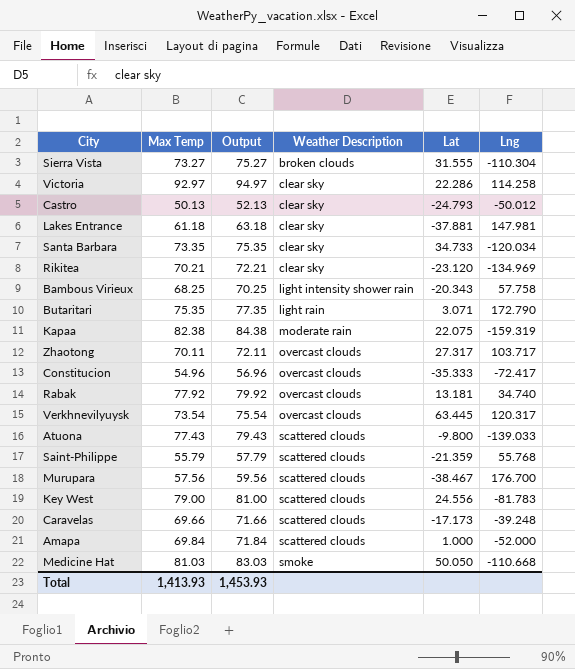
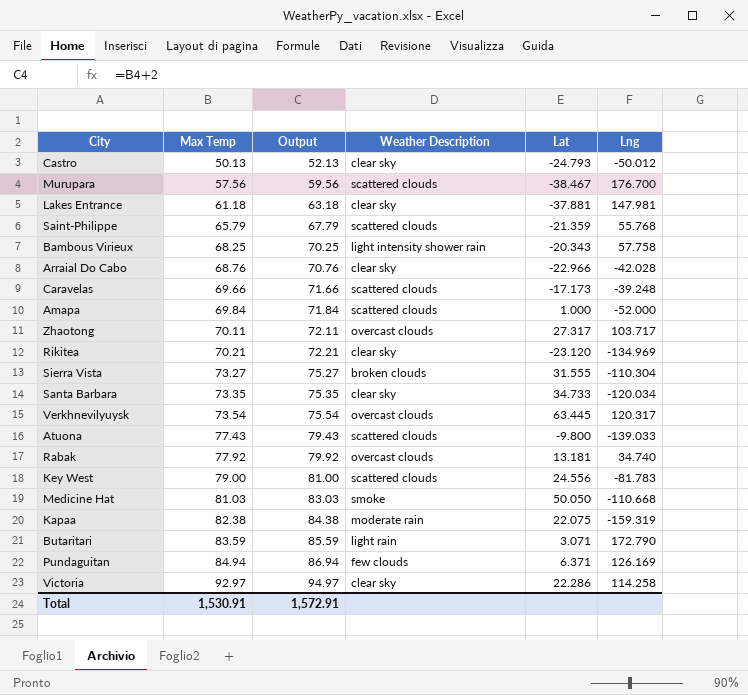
row order: Weather Description ascending -> Max Temp ascending
row Constitucion: 54.96 | 56.96 | overcast clouds | -35.333 | -72.417 -> none
Saint-Philippe | Max Temp: 55.79 -> 65.79
Saint-Philippe | Output: 57.79 -> 67.79
row Arraial Do Cabo: none -> 68.76 | 70.76 | clear sky | -22.966 | -42.028
Butaritari | Max Temp: 75.35 -> 83.59
Butaritari | Output: 77.35 -> 85.59
row Pundaguitan: none -> 84.94 | 86.94 | few clouds | 6.371 | 126.169
Total | Max Temp: 1,413.93 -> 1,530.91
Total | Output: 1,453.93 -> 1,572.91

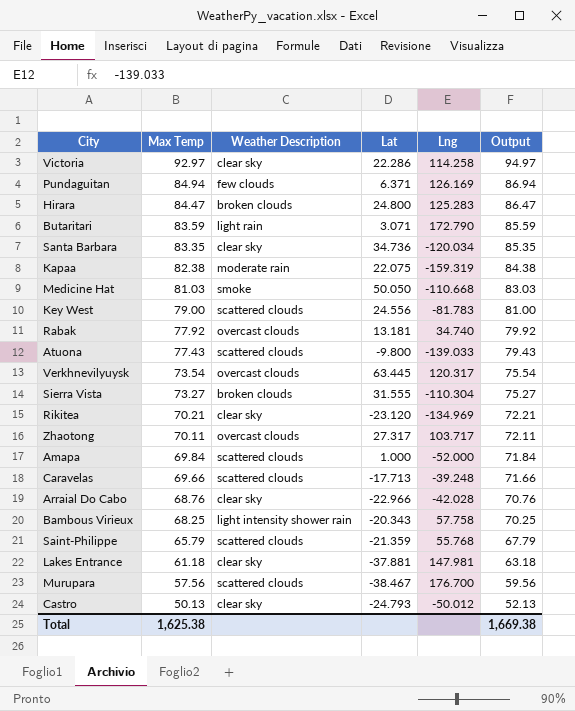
row order: Max Temp ascending -> Max Temp descending
column Output | position: 3 -> 6
row Hirara: none -> 84.47 | broken clouds | 24.800 | 125.283 | 86.47
Santa Barbara | Max Temp: 73.35 -> 83.35
Santa Barbara | Lat: 34.733 -> 34.736
Santa Barbara | Output: 75.35 -> 85.35
Caravelas | Lat: -17.173 -> -17.713
Total | Max Temp: 1,530.91 -> 1,625.38
Total | Output: 1,572.91 -> 1,669.38

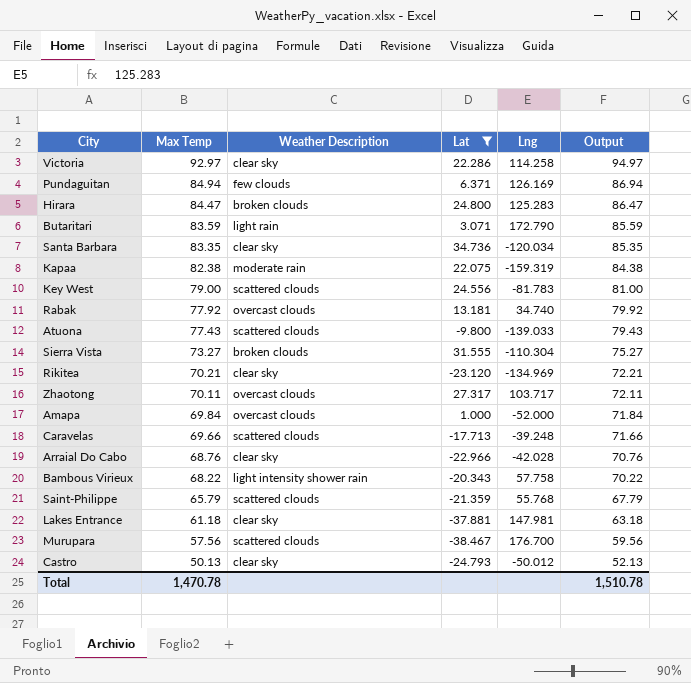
filter: none -> Lat <= 34.736
Amapa | Weather Description: scattered clouds -> overcast clouds
Bambous Virieux | Max Temp: 68.25 -> 68.22
Bambous Virieux | Output: 70.25 -> 70.22
Total | Max Temp: 1,625.38 -> 1,470.78
Total | Output: 1,669.38 -> 1,510.78

